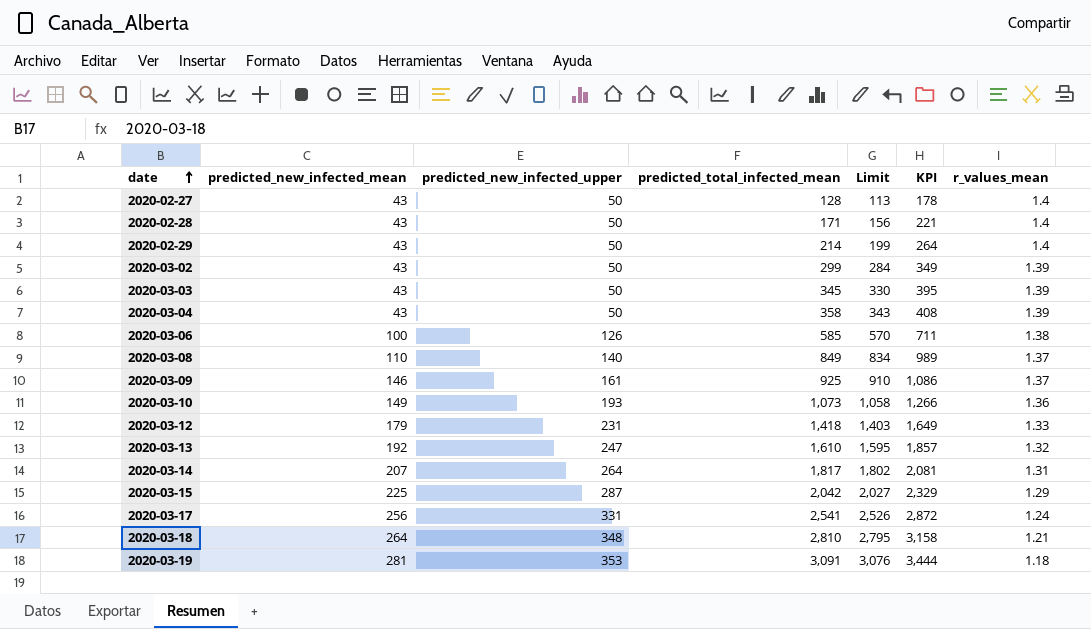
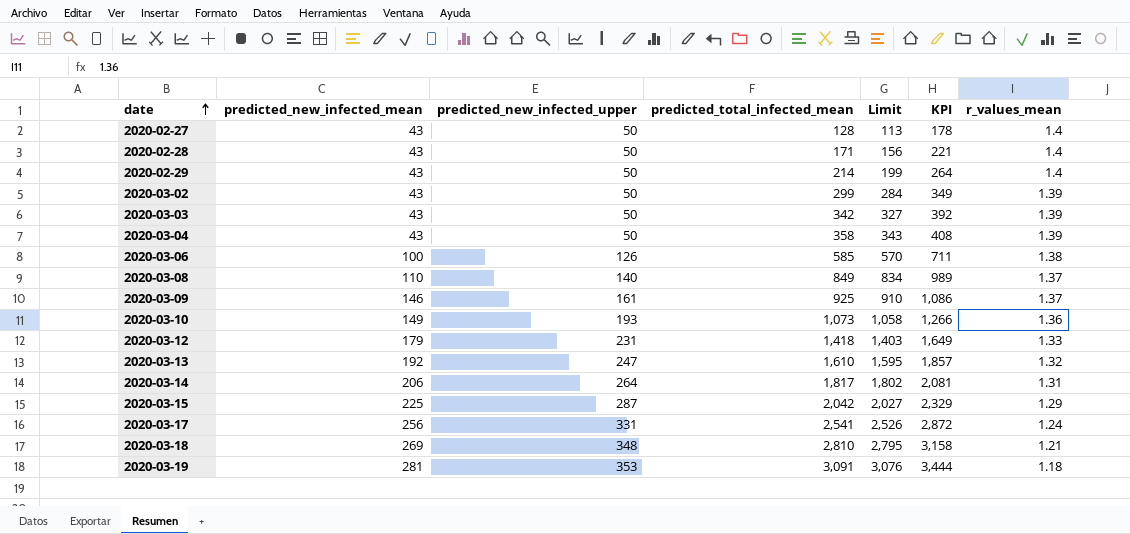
2020-03-03 | predicted_total_infected_mean: 345 -> 342
2020-03-03 | Limit: 330 -> 327
2020-03-03 | KPI: 395 -> 392
2020-03-14 | predicted_new_infected_mean: 207 -> 206
2020-03-18 | predicted_new_infected_mean: 264 -> 269

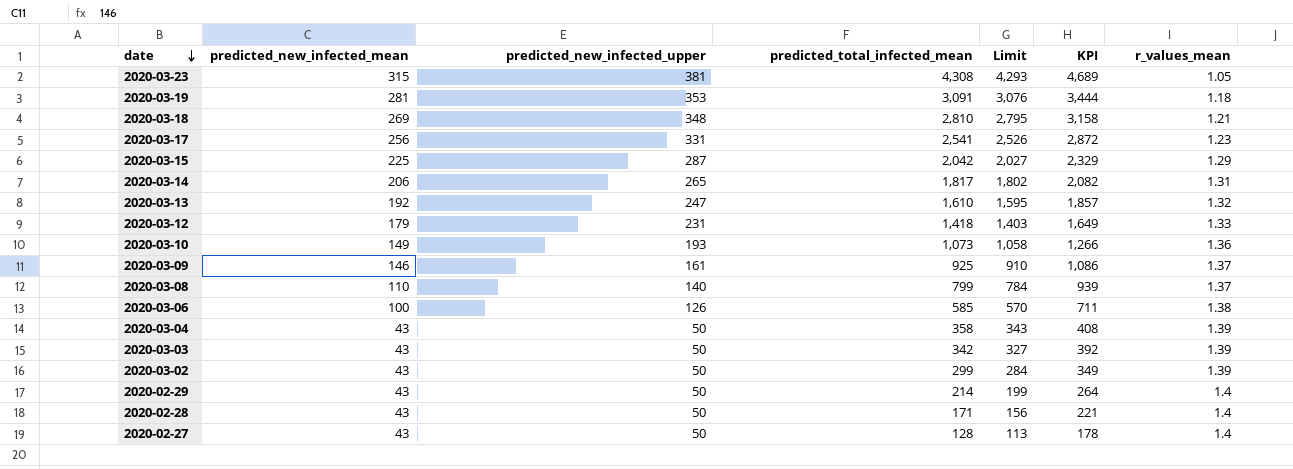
row order: date ascending -> date descending
row 2020-03-23: none -> 315 | 381 | 4,308 | 4,293 | 4,689 | 1.05
2020-03-17 | r_values_mean: 1.24 -> 1.23
2020-03-14 | predicted_new_infected_upper: 264 -> 265
2020-03-14 | KPI: 2,081 -> 2,082
2020-03-08 | predicted_total_infected_mean: 849 -> 799
2020-03-08 | Limit: 834 -> 784
2020-03-08 | KPI: 989 -> 939

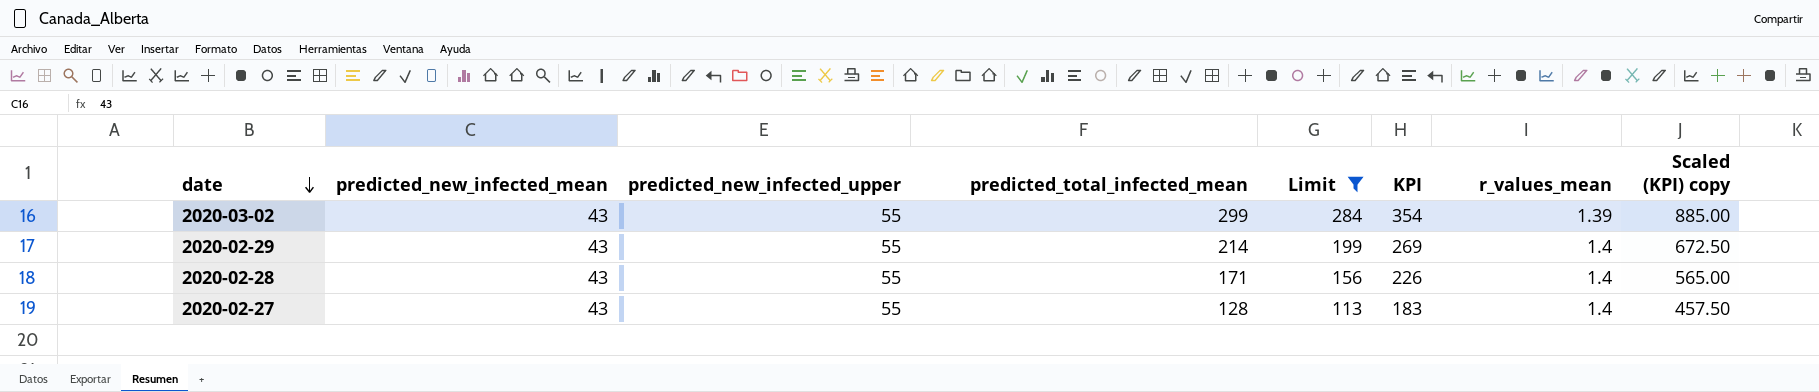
filter: none -> Limit <= 284
column Scaled (KPI) copy | formula: none -> [KPI] * 2.5
2020-03-02 | predicted_new_infected_upper: 50 -> 55
2020-03-02 | KPI: 349 -> 354
2020-02-29 | predicted_new_infected_upper: 50 -> 55
2020-02-29 | KPI: 264 -> 269
2020-02-28 | predicted_new_infected_upper: 50 -> 55
2020-02-28 | KPI: 221 -> 226
2020-02-27 | predicted_new_infected_upper: 50 -> 55
2020-02-27 | KPI: 178 -> 183

